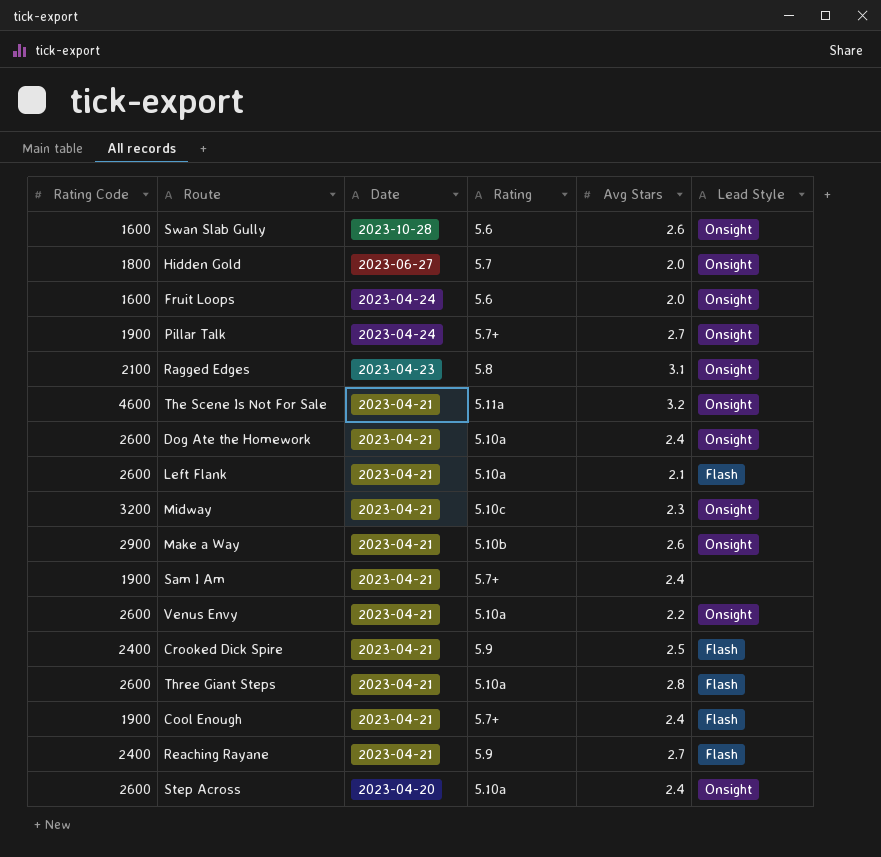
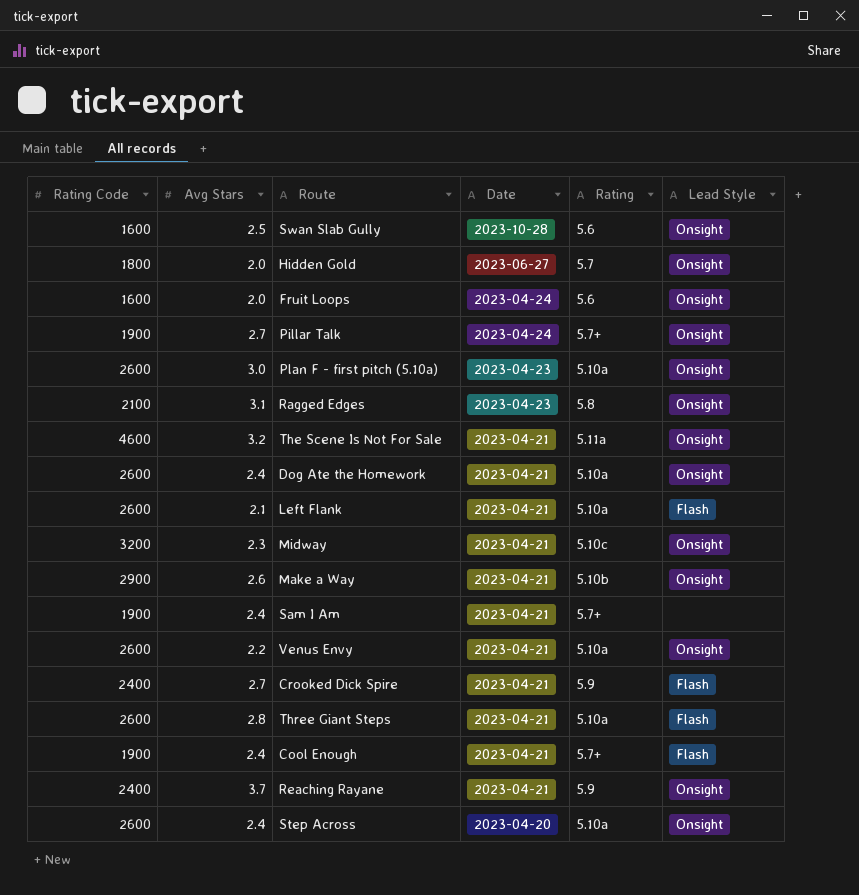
column Avg Stars | position: 5 -> 2
Swan Slab Gully | Avg Stars: 2.6 -> 2.5
row Plan F - first pitch (5.10a): none -> 2600 | 3.0 | 2023-04-23 | 5.10a | Onsight
Crooked Dick Spire | Avg Stars: 2.5 -> 2.7
Reaching Rayane | Avg Stars: 2.7 -> 3.7
Reaching Rayane | Lead Style: Flash -> Onsight

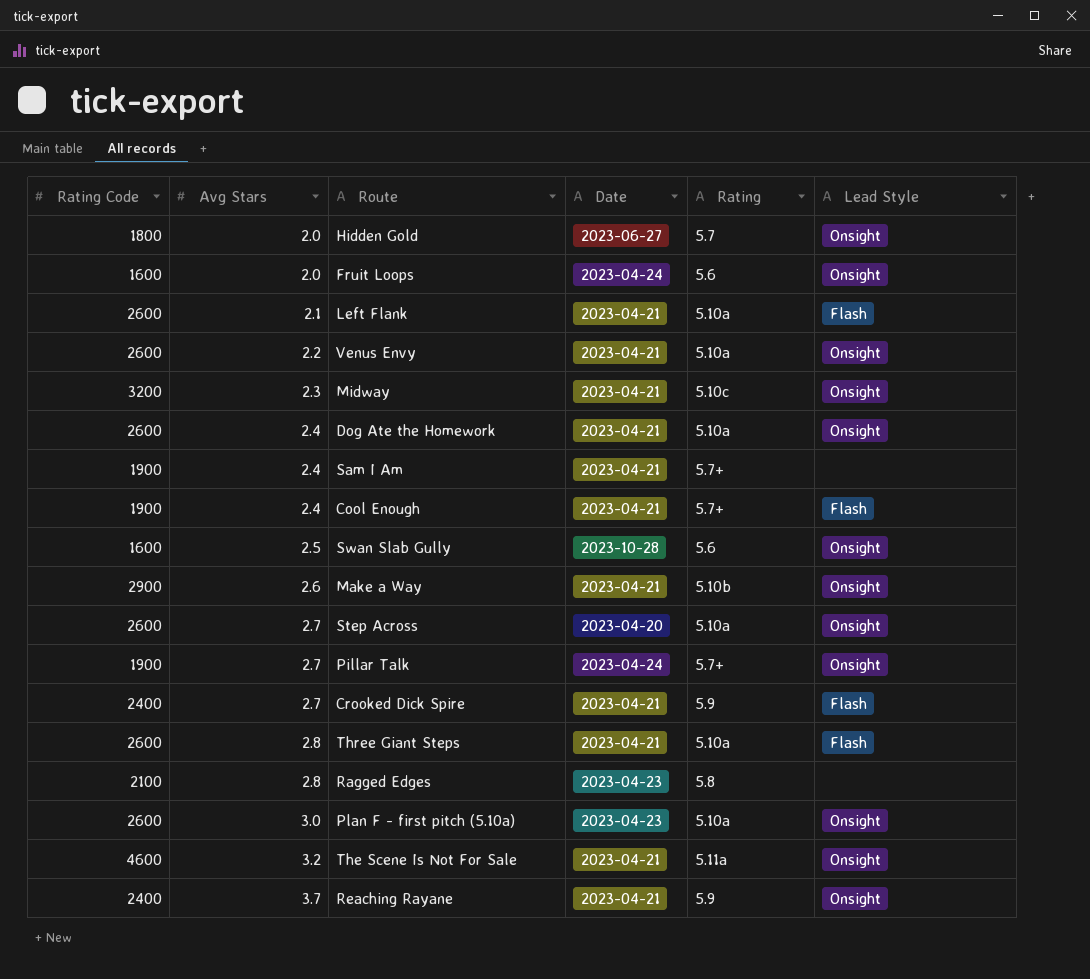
row order: Date descending -> Avg Stars ascending
Step Across | Avg Stars: 2.4 -> 2.7
Ragged Edges | Avg Stars: 3.1 -> 2.8
Ragged Edges | Lead Style: Onsight -> none

